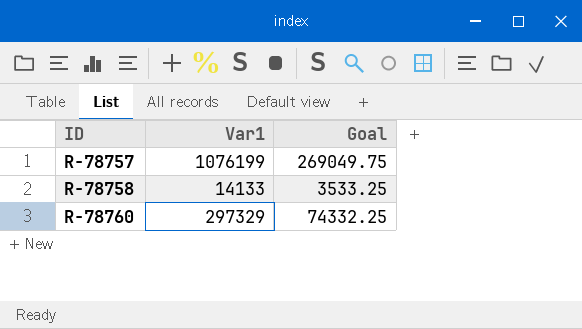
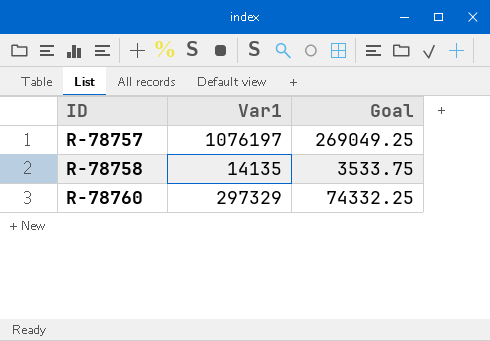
R-78757 | Var1: 1076199 -> 1076197
R-78757 | Goal: 269049.75 -> 269049.25
R-78758 | Var1: 14133 -> 14135
R-78758 | Goal: 3533.25 -> 3533.75

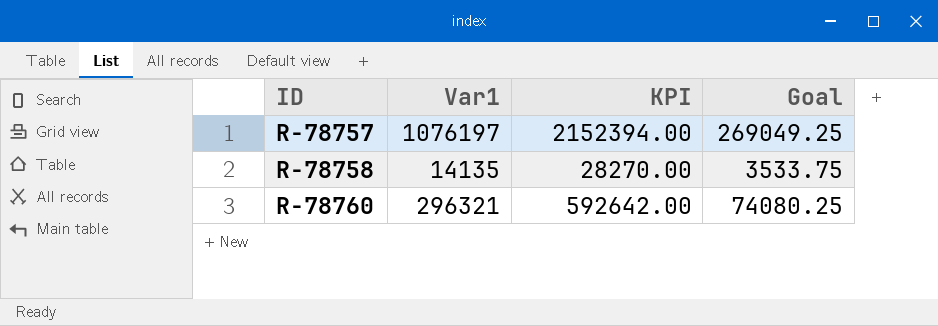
column KPI | formula: none -> [Var1] * 2
R-78760 | Var1: 297329 -> 296321
R-78760 | Goal: 74332.25 -> 74080.25

